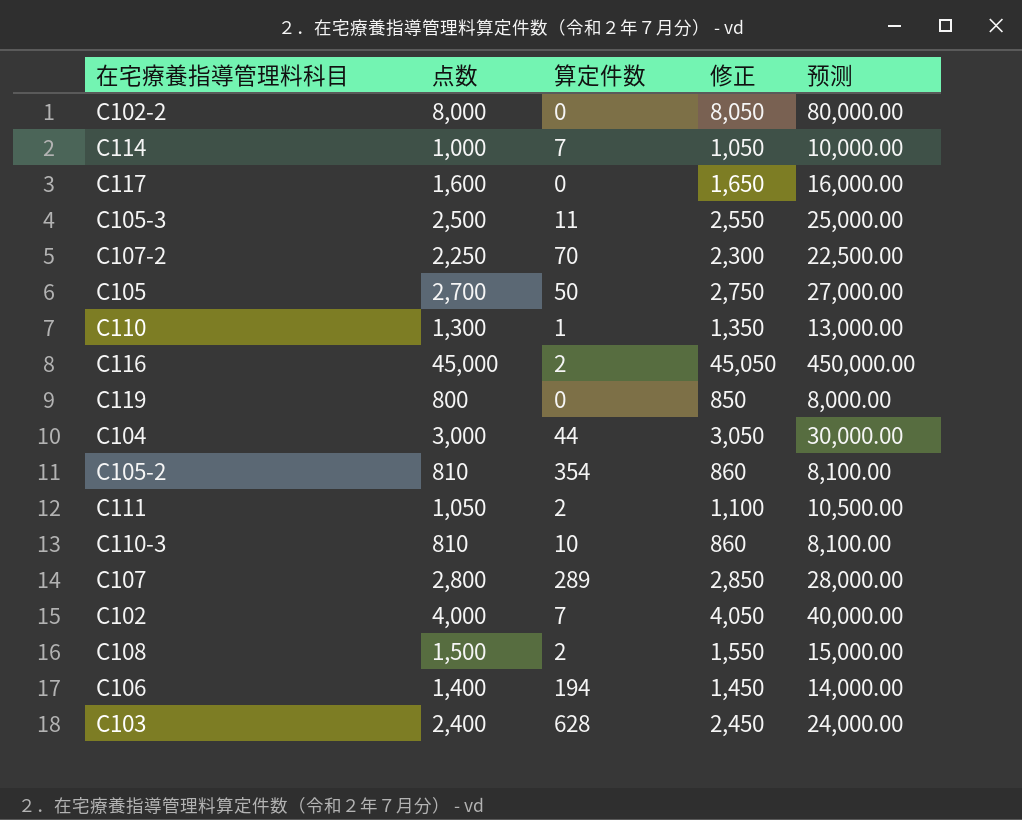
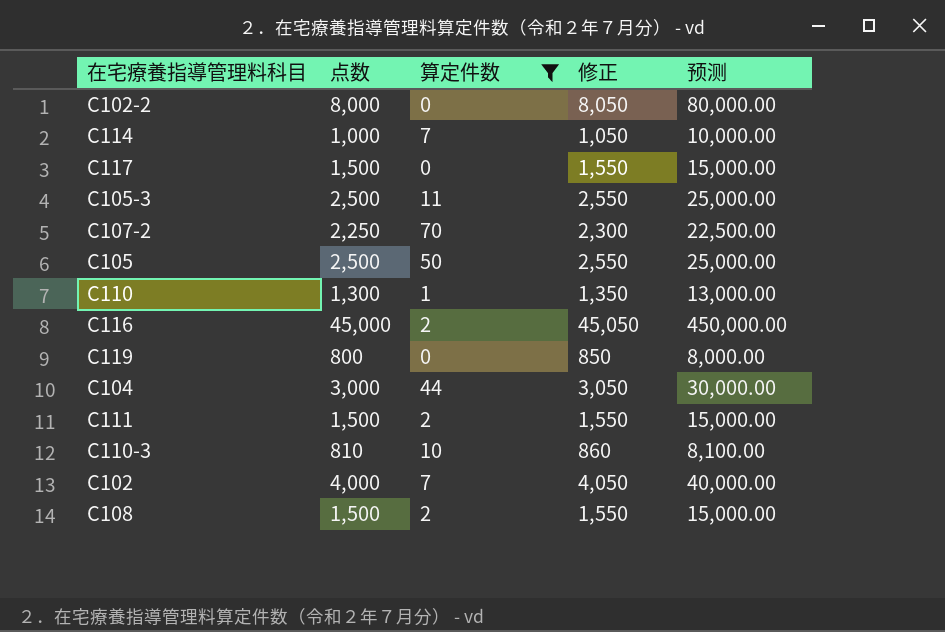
filter: none -> 算定件数 <= 70
C117 | 点数: 1,600 -> 1,500
C117 | 修正: 1,650 -> 1,550
C117 | 预测: 16,000.00 -> 15,000.00
C105 | 点数: 2,700 -> 2,500
C105 | 修正: 2,750 -> 2,550
C105 | 预测: 27,000.00 -> 25,000.00
C111 | 点数: 1,050 -> 1,500
C111 | 修正: 1,100 -> 1,550
C111 | 预测: 10,500.00 -> 15,000.00

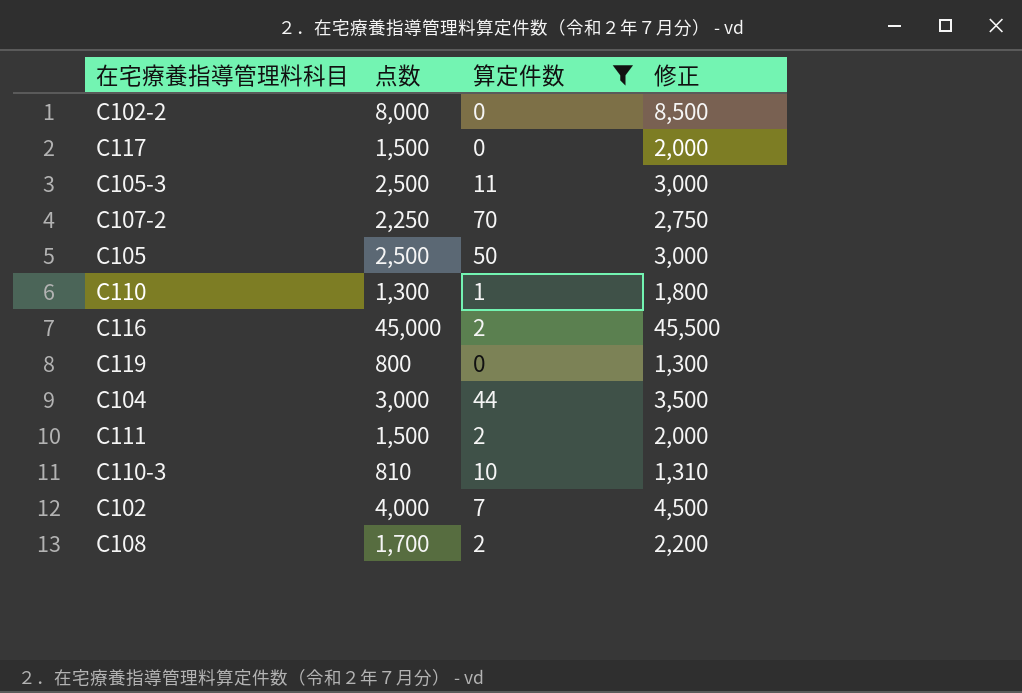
column 预测 | formula: [点数] * 10 -> none
column 修正 | formula: [点数] + 50 -> [点数] + 500
row C114: 1,000 | 7 | 1,050 | 10,000.00 -> none
C108 | 点数: 1,500 -> 1,700

